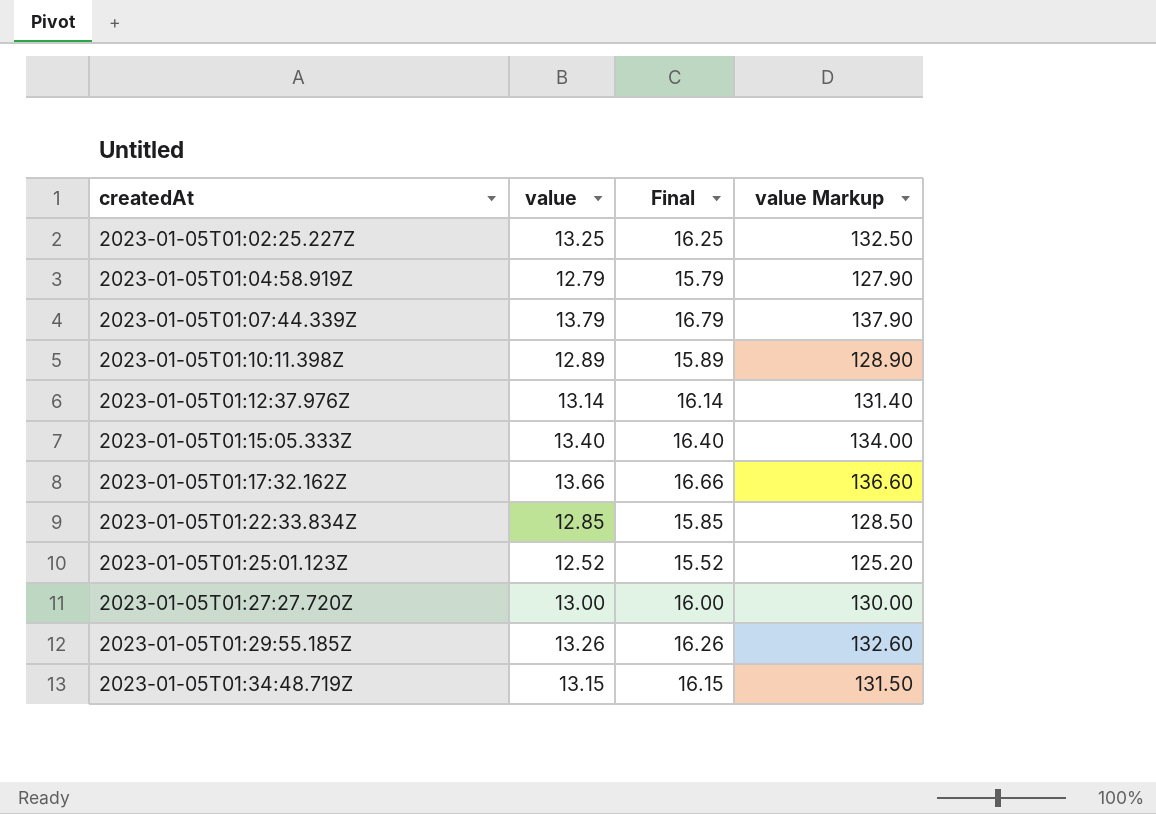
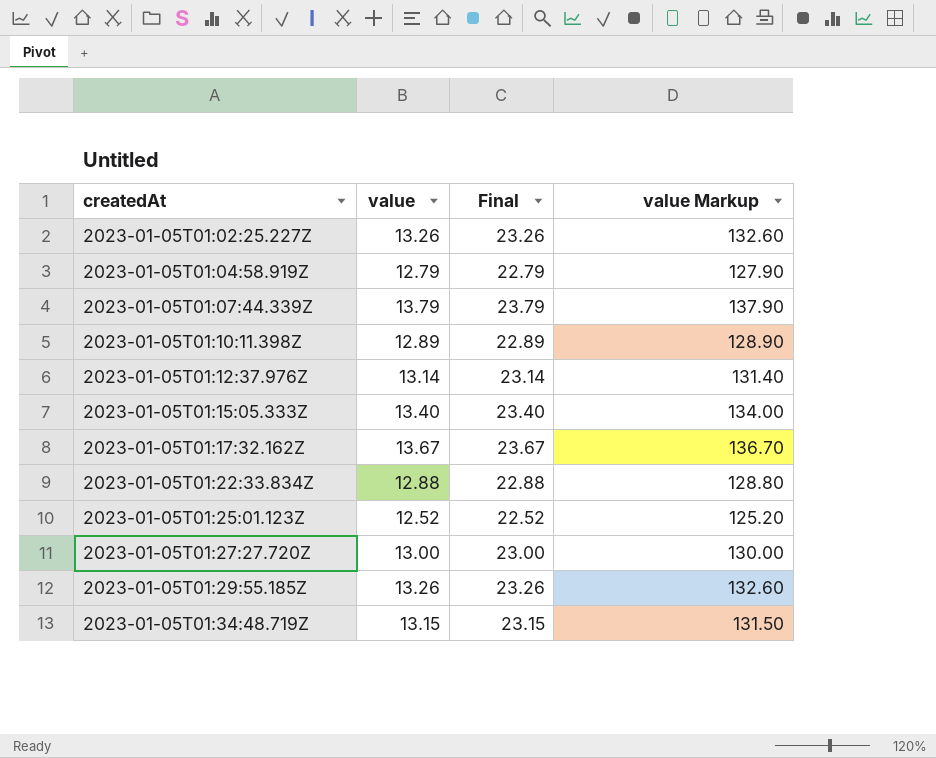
column Final | formula: [value] + 3 -> [value] + 10
2023-01-05T01:02:25.227Z | value: 13.25 -> 13.26
2023-01-05T01:02:25.227Z | value Markup: 132.50 -> 132.60
2023-01-05T01:17:32.162Z | value: 13.66 -> 13.67
2023-01-05T01:17:32.162Z | value Markup: 136.60 -> 136.70
2023-01-05T01:22:33.834Z | value: 12.85 -> 12.88
2023-01-05T01:22:33.834Z | value Markup: 128.50 -> 128.80

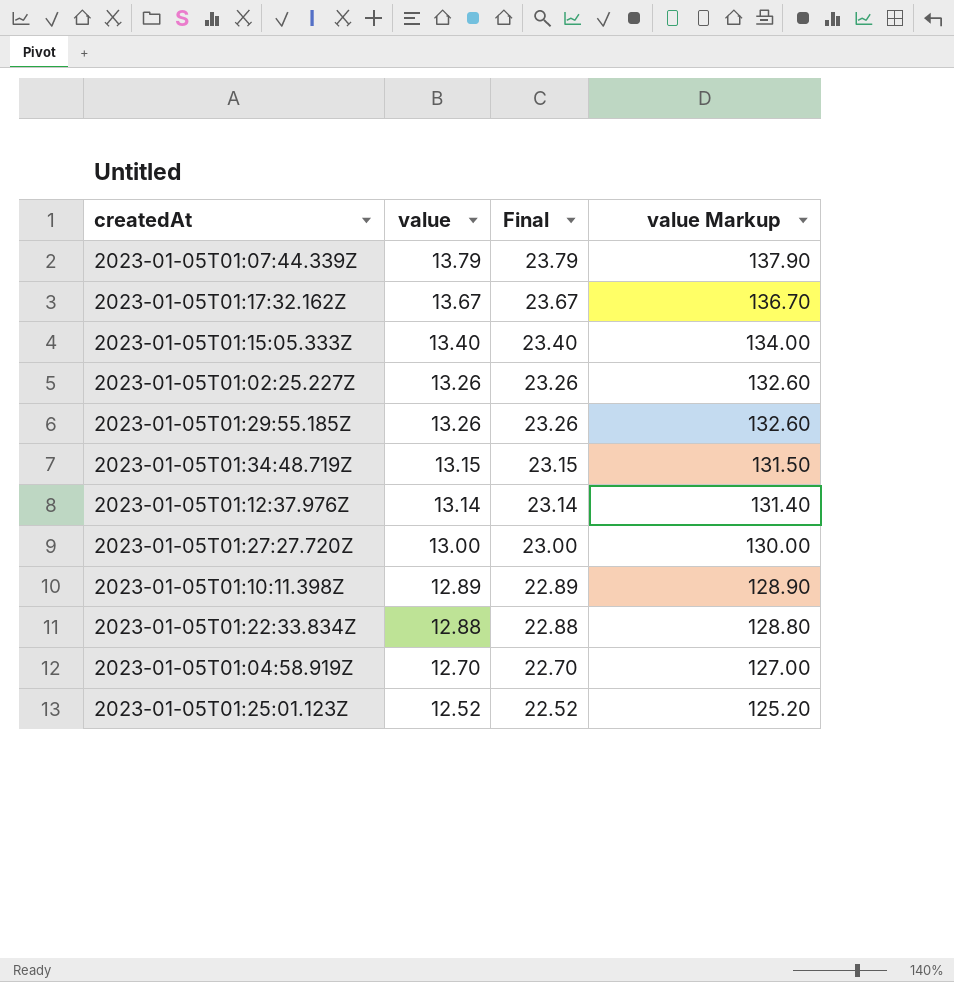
row order: createdAt ascending -> value descending
2023-01-05T01:04:58.919Z | value: 12.79 -> 12.70
2023-01-05T01:04:58.919Z | Final: 22.79 -> 22.70
2023-01-05T01:04:58.919Z | value Markup: 127.90 -> 127.00

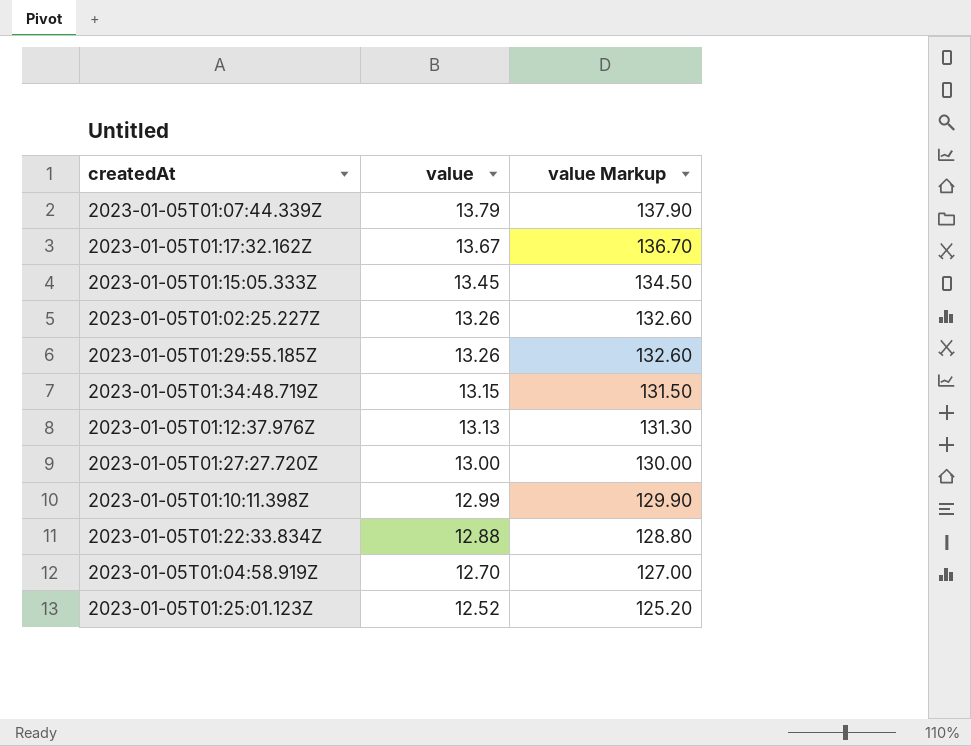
column Final | formula: [value] + 10 -> none
2023-01-05T01:15:05.333Z | value: 13.40 -> 13.45
2023-01-05T01:15:05.333Z | value Markup: 134.00 -> 134.50
2023-01-05T01:12:37.976Z | value: 13.14 -> 13.13
2023-01-05T01:12:37.976Z | value Markup: 131.40 -> 131.30
2023-01-05T01:10:11.398Z | value: 12.89 -> 12.99
2023-01-05T01:10:11.398Z | value Markup: 128.90 -> 129.90

